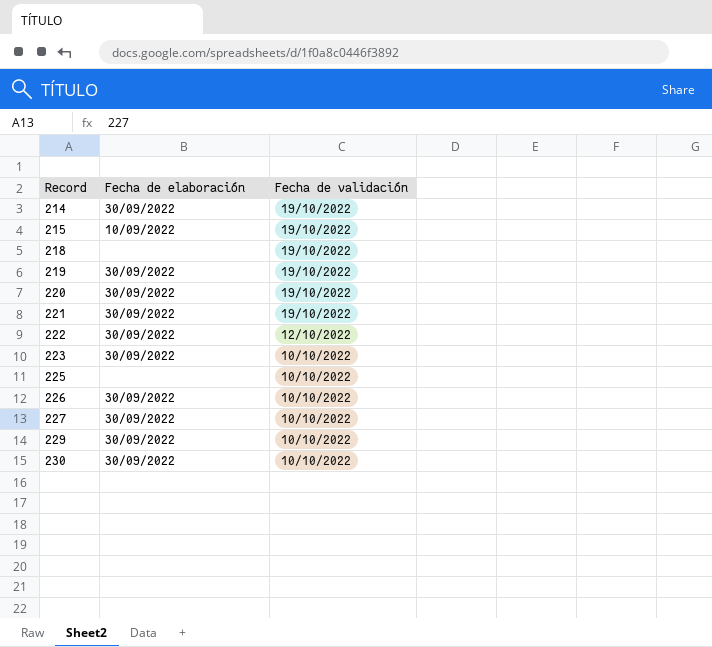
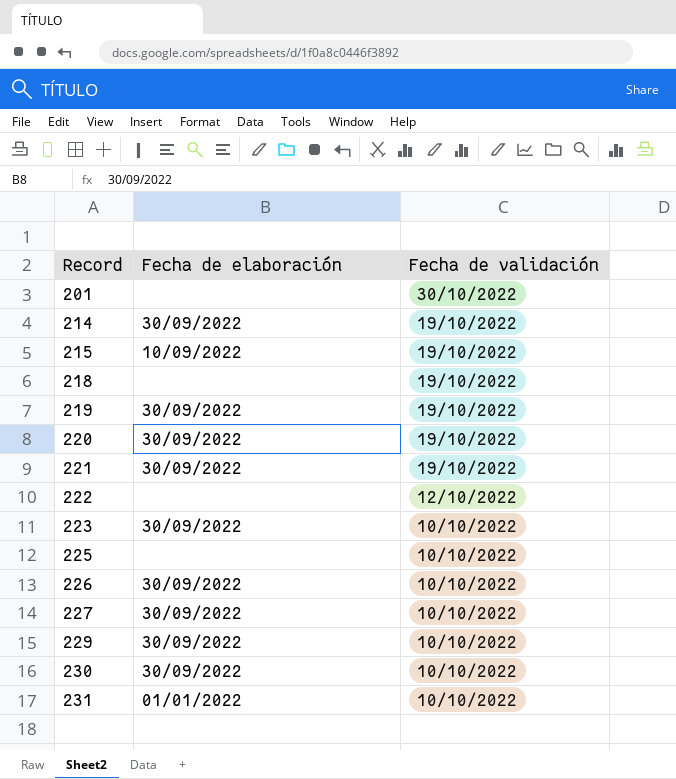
row 201: none -> none | 30/10/2022
222 | Fecha de elaboración: 30/09/2022 -> none
row 231: none -> 01/01/2022 | 10/10/2022

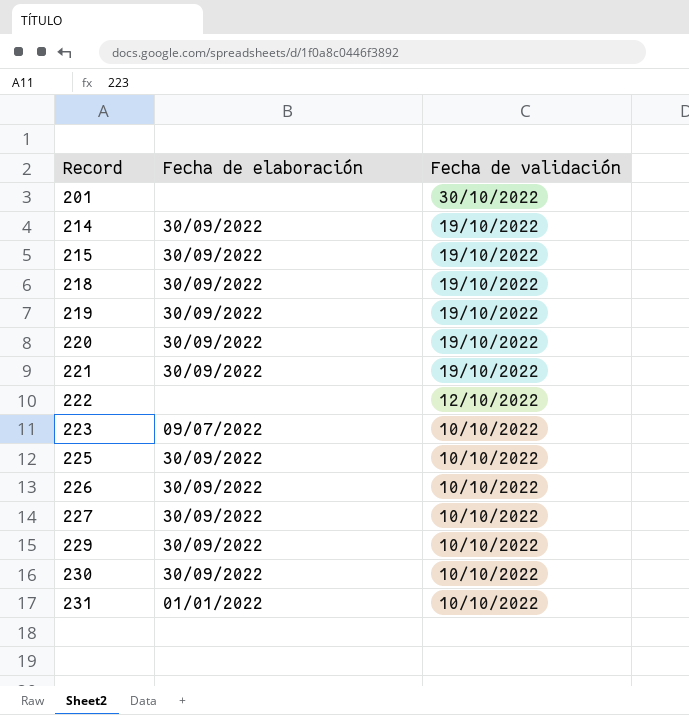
215 | Fecha de elaboración: 10/09/2022 -> 30/09/2022
218 | Fecha de elaboración: none -> 30/09/2022
223 | Fecha de elaboración: 30/09/2022 -> 09/07/2022
225 | Fecha de elaboración: none -> 30/09/2022

